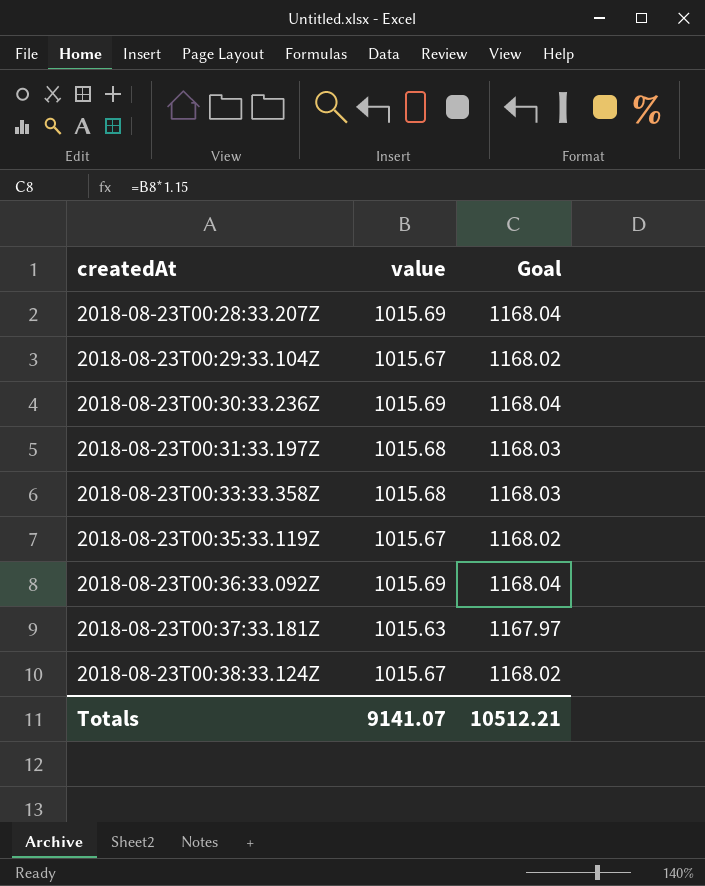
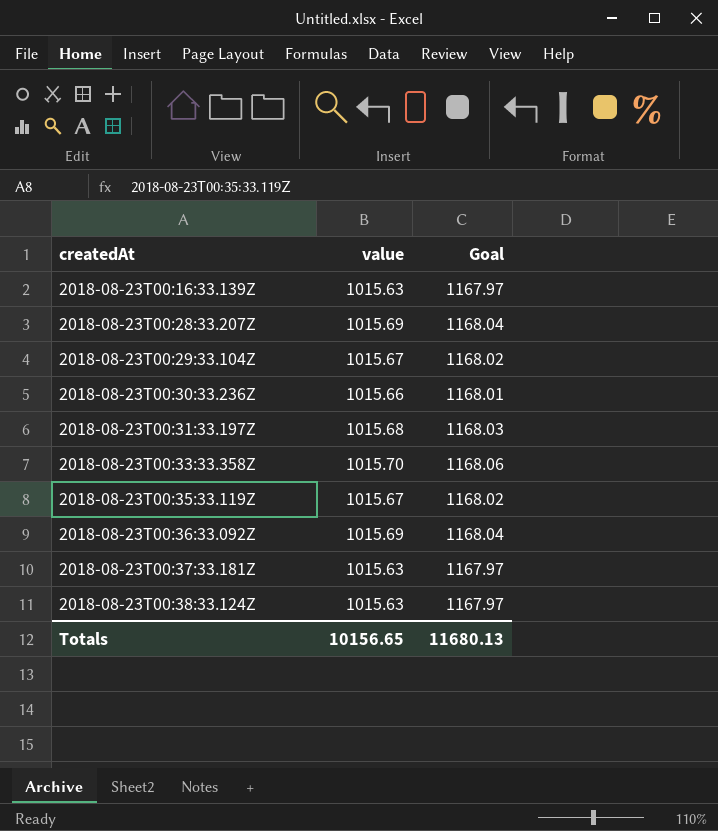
row 2018-08-23T00:16:33.139Z: none -> 1015.63 | 1167.97
2018-08-23T00:30:33.236Z | value: 1015.69 -> 1015.66
2018-08-23T00:30:33.236Z | Goal: 1168.04 -> 1168.01
2018-08-23T00:33:33.358Z | value: 1015.68 -> 1015.70
2018-08-23T00:33:33.358Z | Goal: 1168.03 -> 1168.06
2018-08-23T00:38:33.124Z | value: 1015.67 -> 1015.63
2018-08-23T00:38:33.124Z | Goal: 1168.02 -> 1167.97
Totals | value: 9141.07 -> 10156.65
Totals | Goal: 10512.21 -> 11680.13

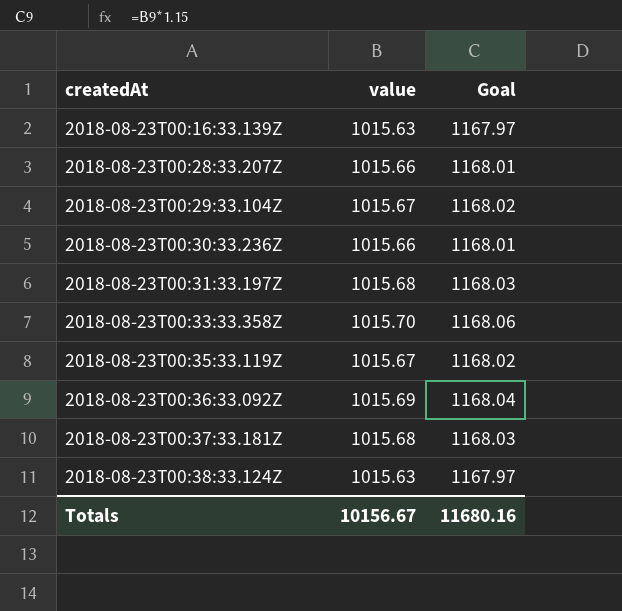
2018-08-23T00:28:33.207Z | value: 1015.69 -> 1015.66
2018-08-23T00:28:33.207Z | Goal: 1168.04 -> 1168.01
2018-08-23T00:37:33.181Z | value: 1015.63 -> 1015.68
2018-08-23T00:37:33.181Z | Goal: 1167.97 -> 1168.03
Totals | value: 10156.65 -> 10156.67
Totals | Goal: 11680.13 -> 11680.16

